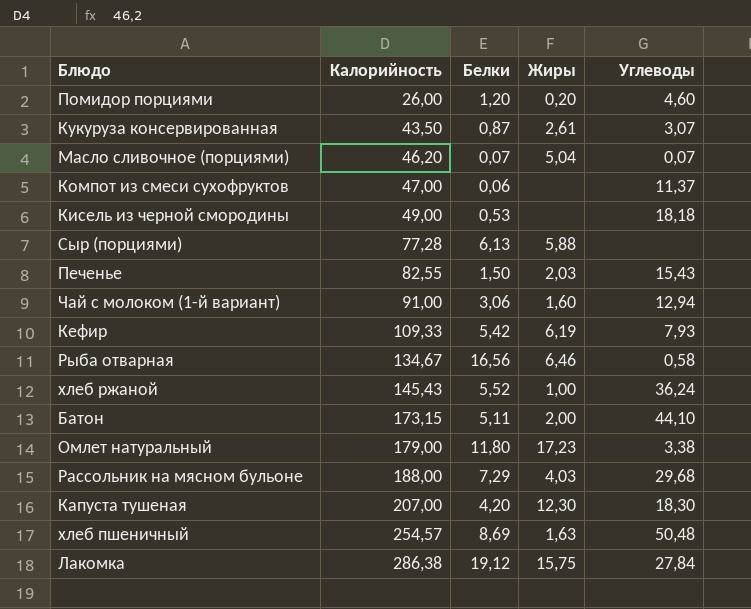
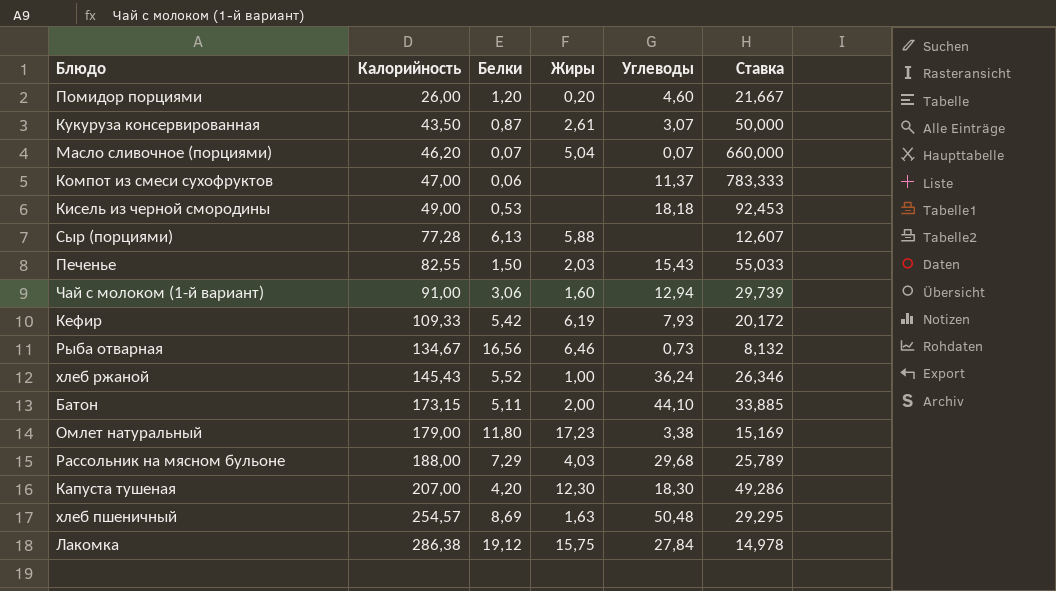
column Ставка | formula: none -> [Калорийность] / [Белки]
Рыба отварная | Углеводы: 0,58 -> 0,73

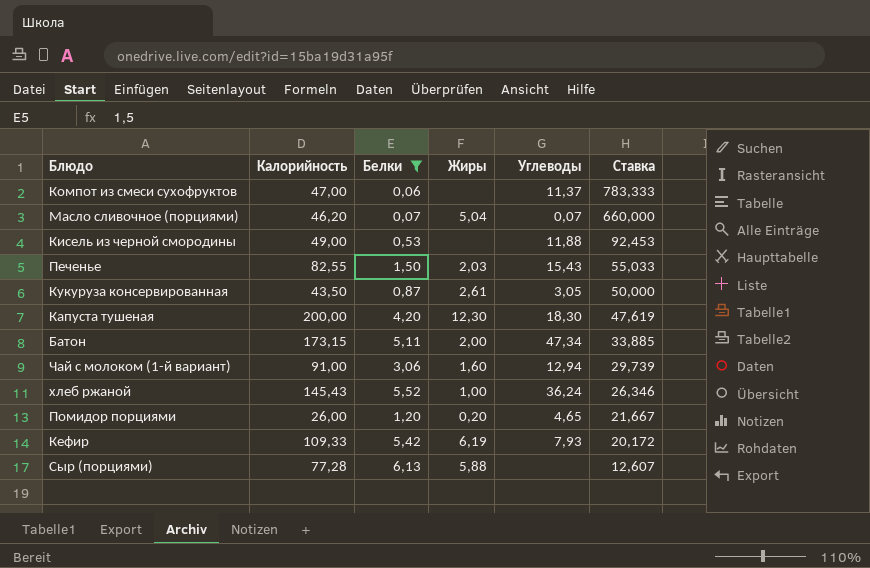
filter: none -> Белки <= 6,13
row order: Калорийность ascending -> Ставка descending
Кисель из черной смородины | Углеводы: 18,18 -> 11,88
Кукуруза консервированная | Углеводы: 3,07 -> 3,05
Капуста тушеная | Калорийность: 207,00 -> 200,00
Капуста тушеная | Ставка: 49,286 -> 47,619
Батон | Углеводы: 44,10 -> 47,34
Помидор порциями | Углеводы: 4,60 -> 4,65

